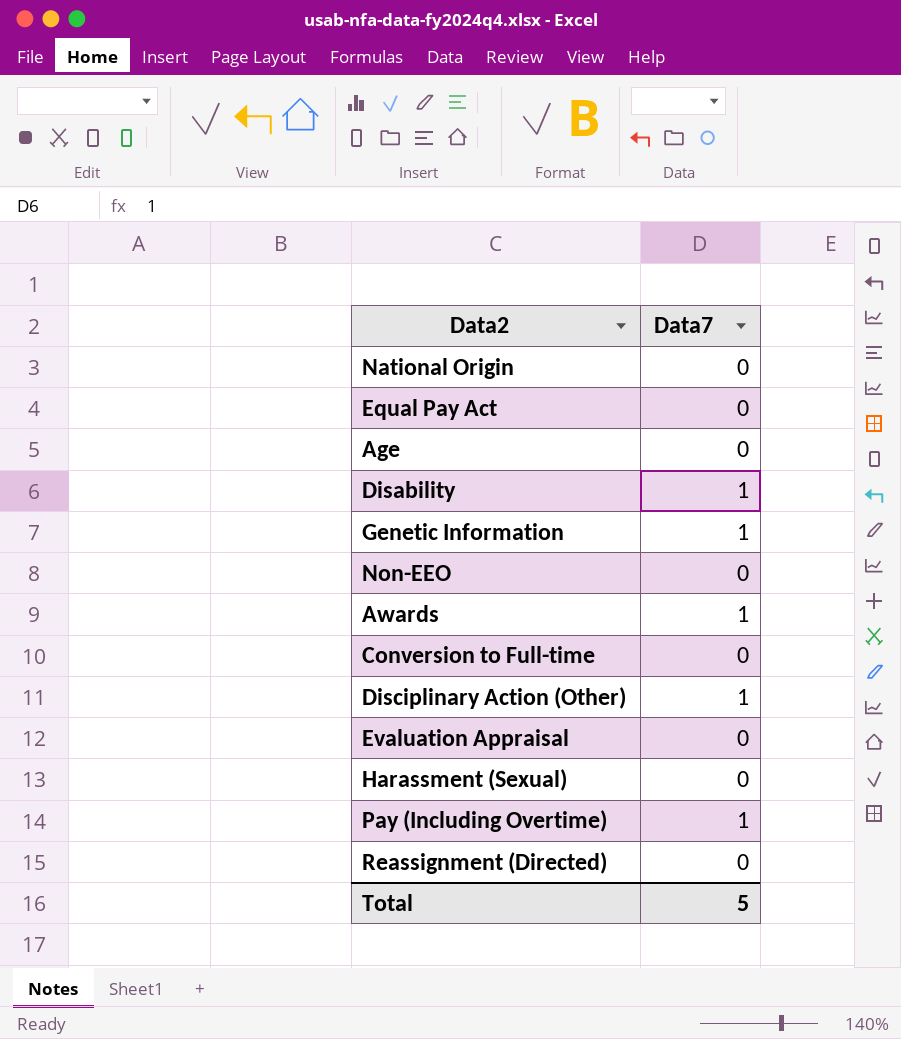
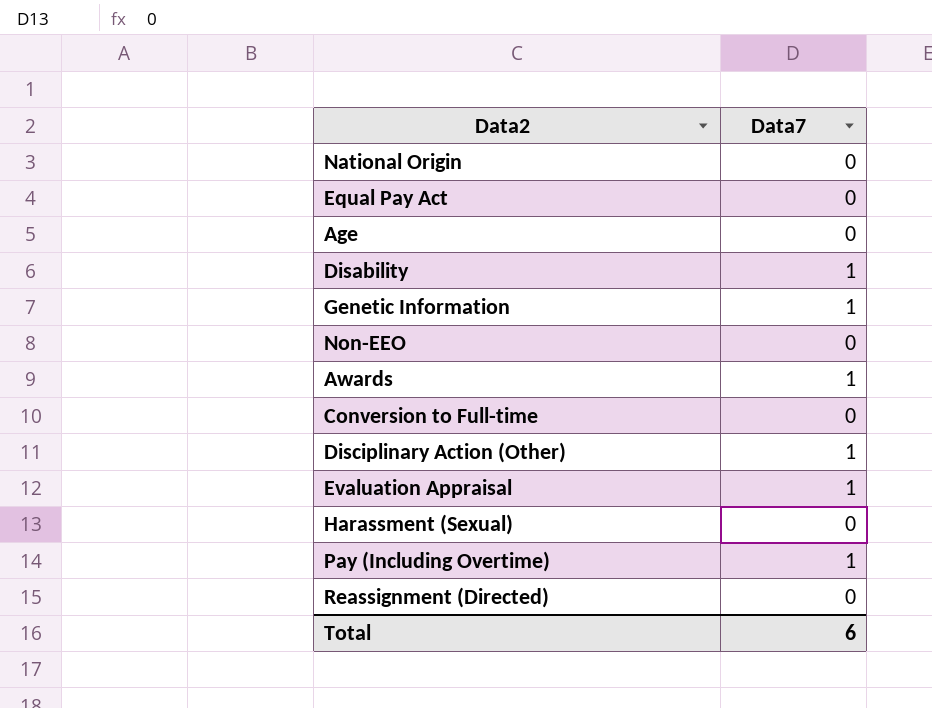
Evaluation Appraisal | Data7: 0 -> 1
Total | Data7: 5 -> 6

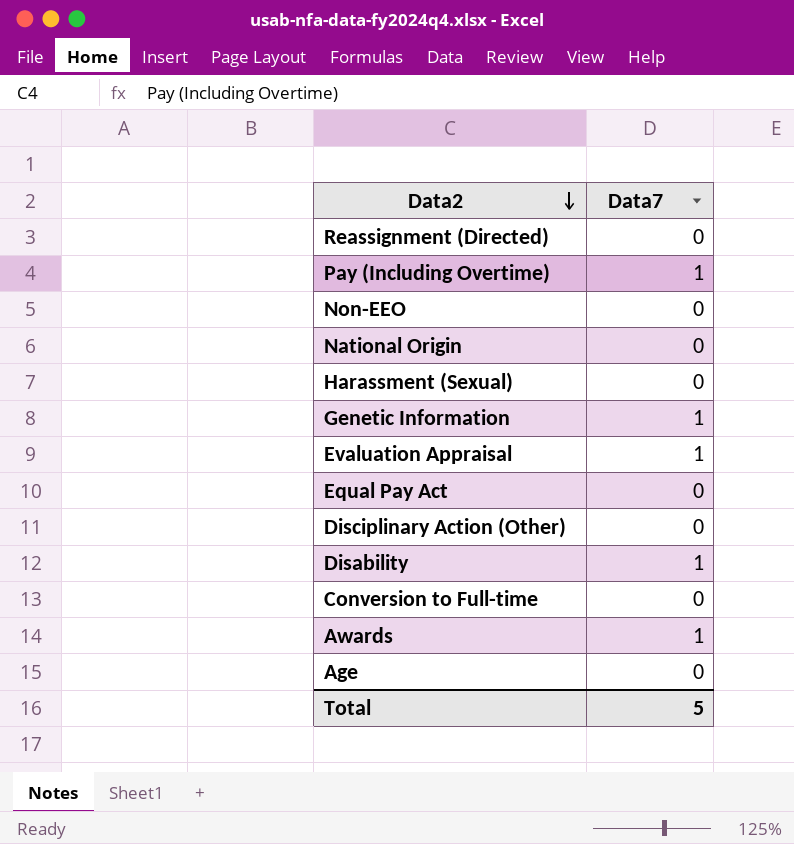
row order: none -> Data2 descending
Disciplinary Action (Other) | Data7: 1 -> 0
Total | Data7: 6 -> 5

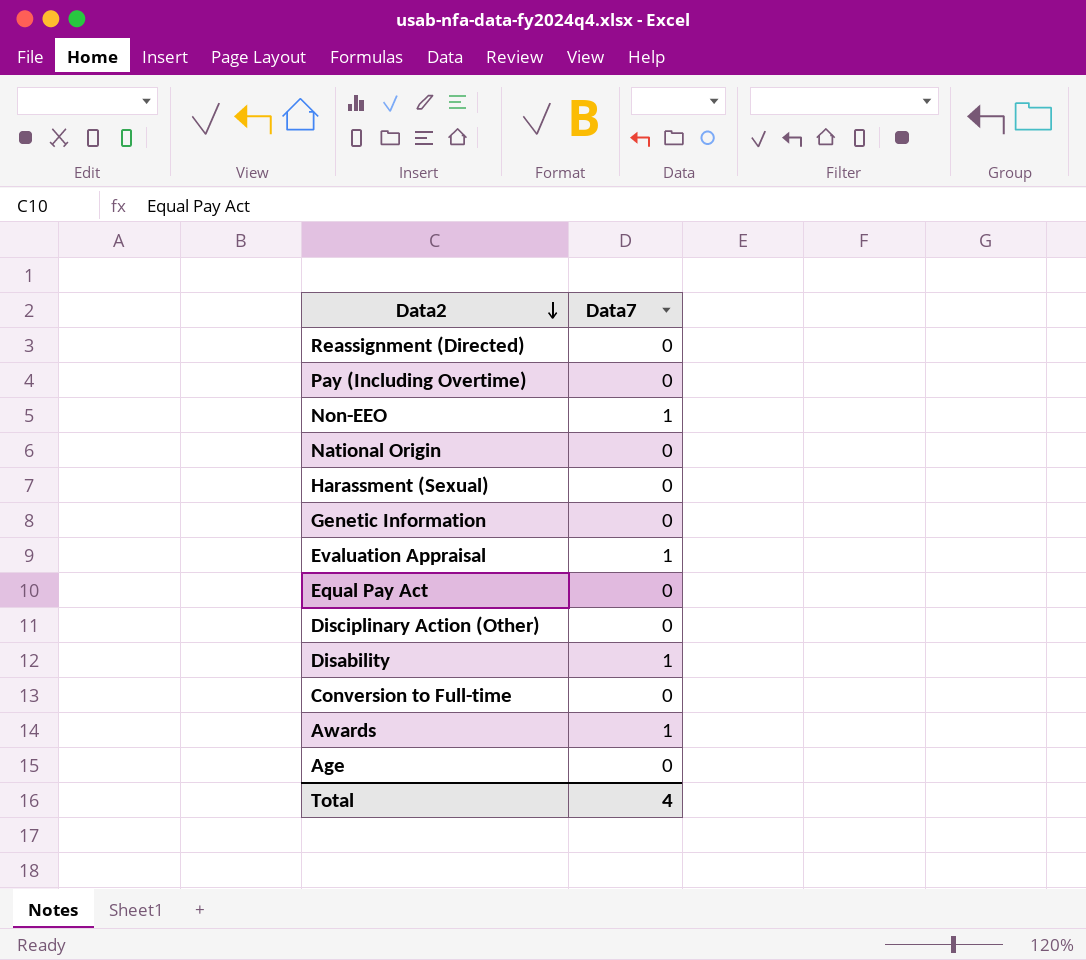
Pay (Including Overtime) | Data7: 1 -> 0
Non-EEO | Data7: 0 -> 1
Genetic Information | Data7: 1 -> 0
Total | Data7: 5 -> 4

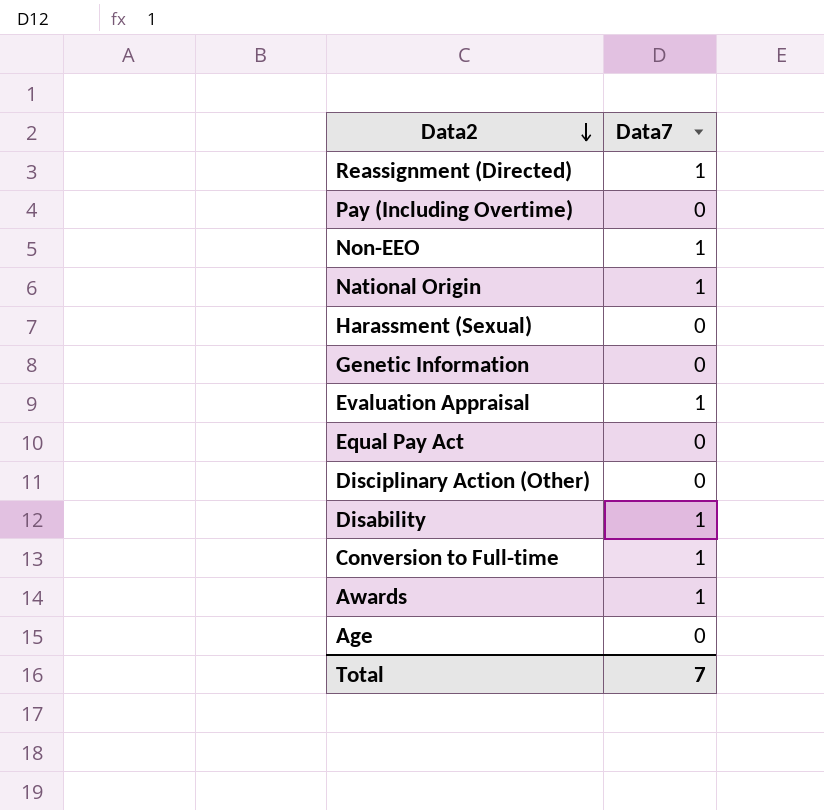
Reassignment (Directed) | Data7: 0 -> 1
National Origin | Data7: 0 -> 1
Conversion to Full-time | Data7: 0 -> 1
Total | Data7: 4 -> 7

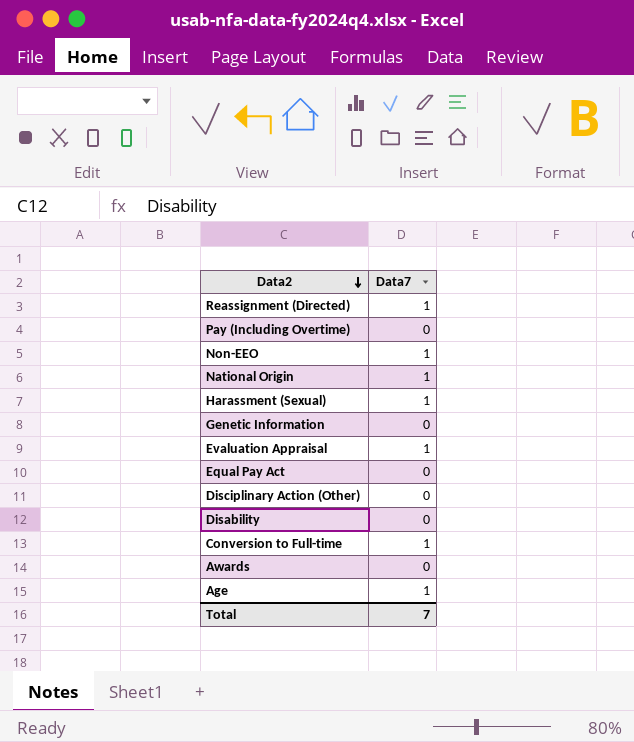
Harassment (Sexual) | Data7: 0 -> 1
Disability | Data7: 1 -> 0
Awards | Data7: 1 -> 0
Age | Data7: 0 -> 1

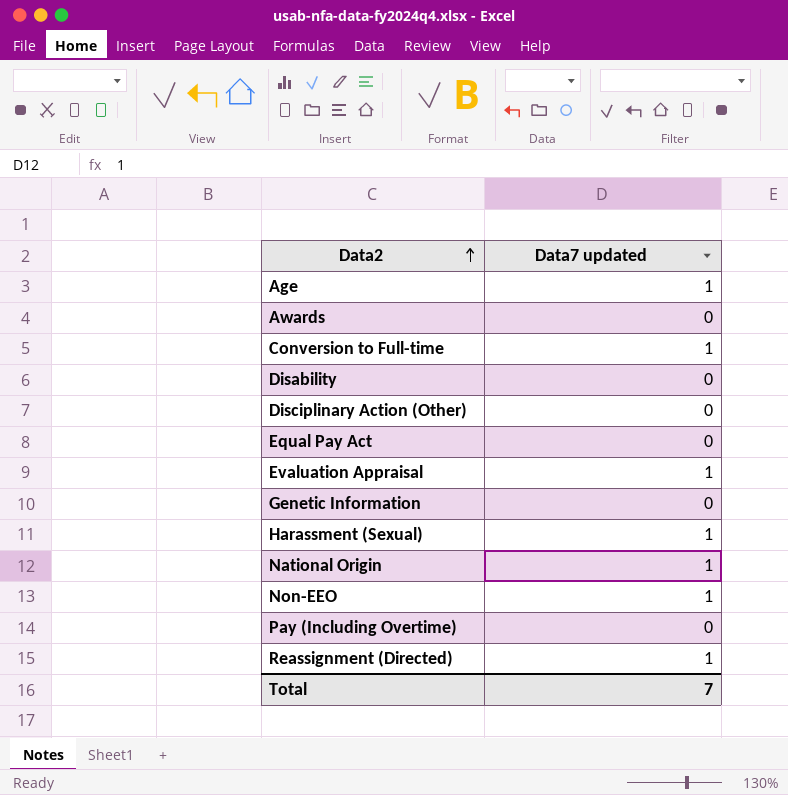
row order: Data2 descending -> Data2 ascending
column name: Data7 -> Data7 updated

